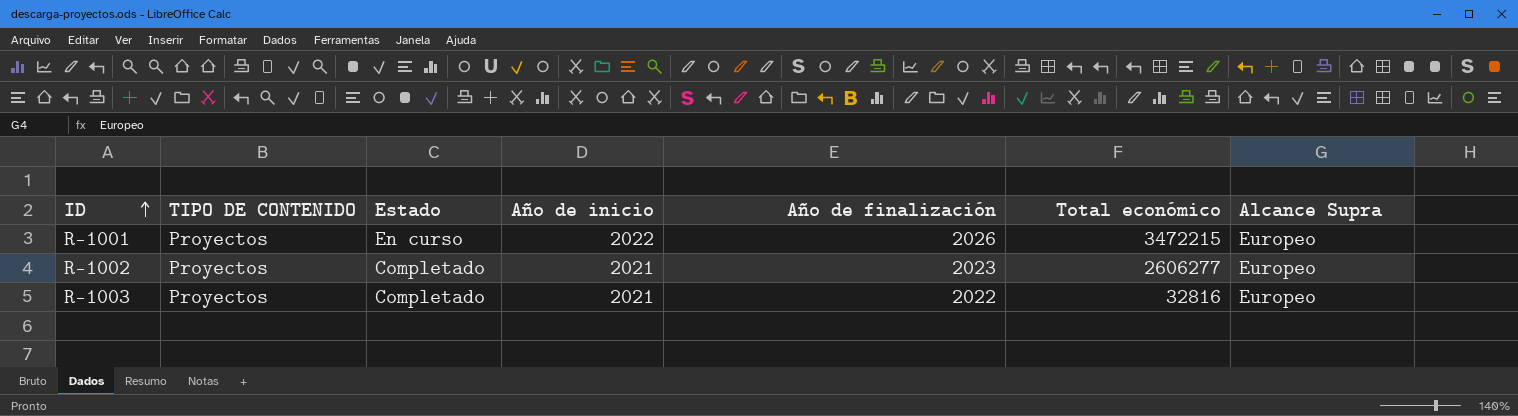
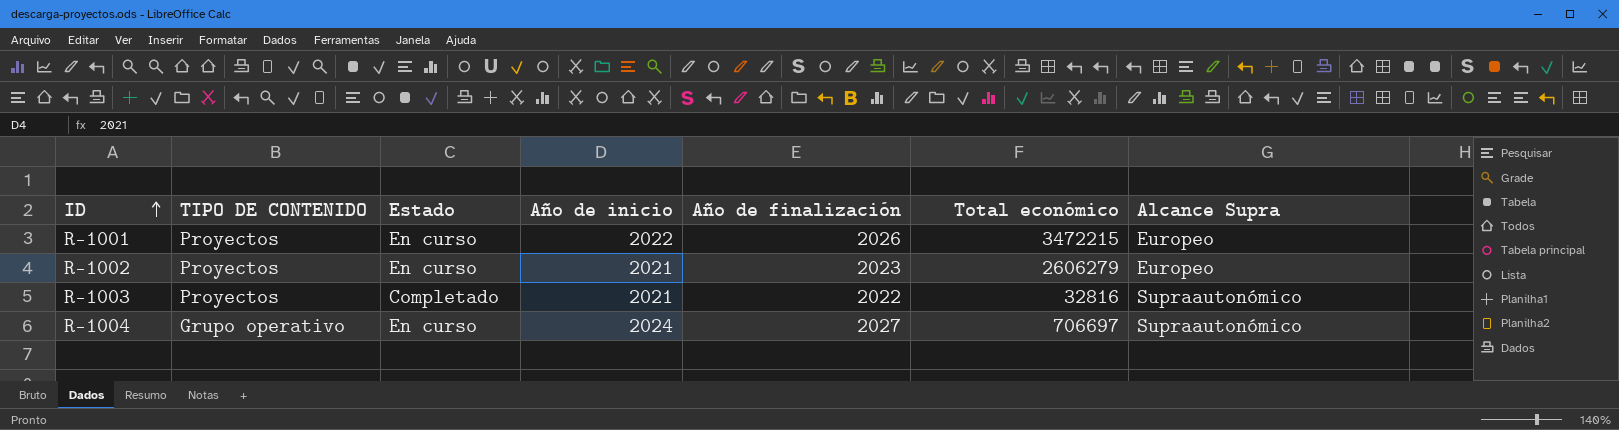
R-1002 | Estado: Completado -> En curso
R-1002 | Total económico: 2606277 -> 2606279
R-1003 | Alcance Supra: Europeo -> Supraautonómico
row R-1004: none -> Grupo operativo | En curso | 2024 | 2027 | 706697 | Supraautonómico

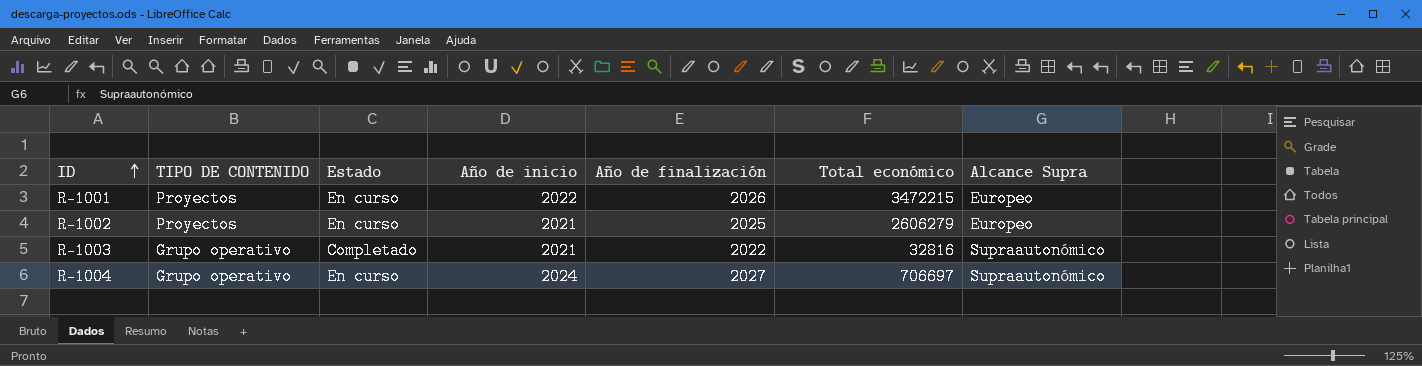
R-1002 | Año de finalización: 2023 -> 2025
R-1003 | TIPO DE CONTENIDO: Proyectos -> Grupo operativo

